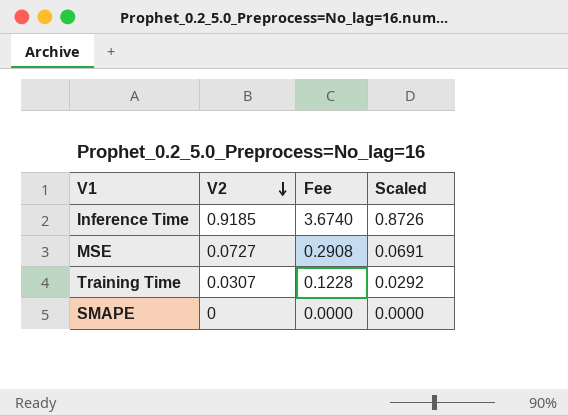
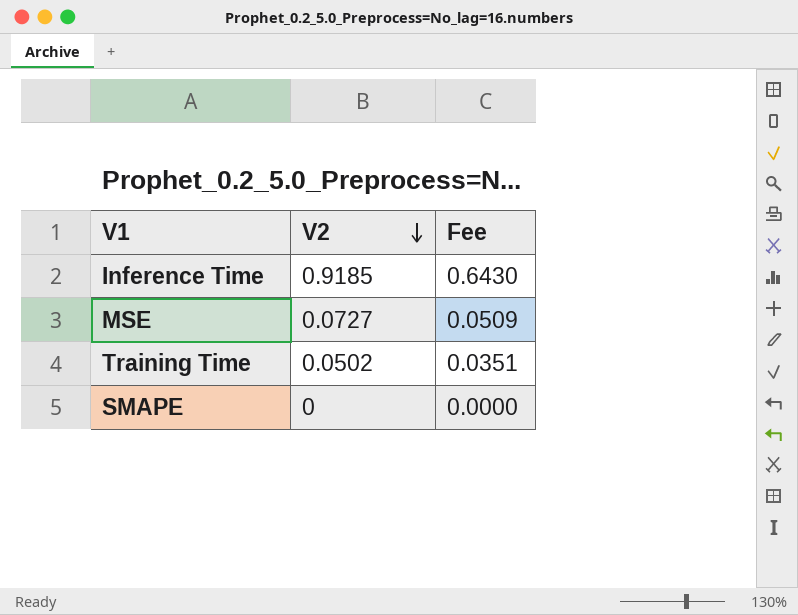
column Scaled | formula: [V2] * 0.95 -> none
column Fee | formula: [V2] * 4 -> [V2] * 0.7
Training Time | V2: 0.0307 -> 0.0502

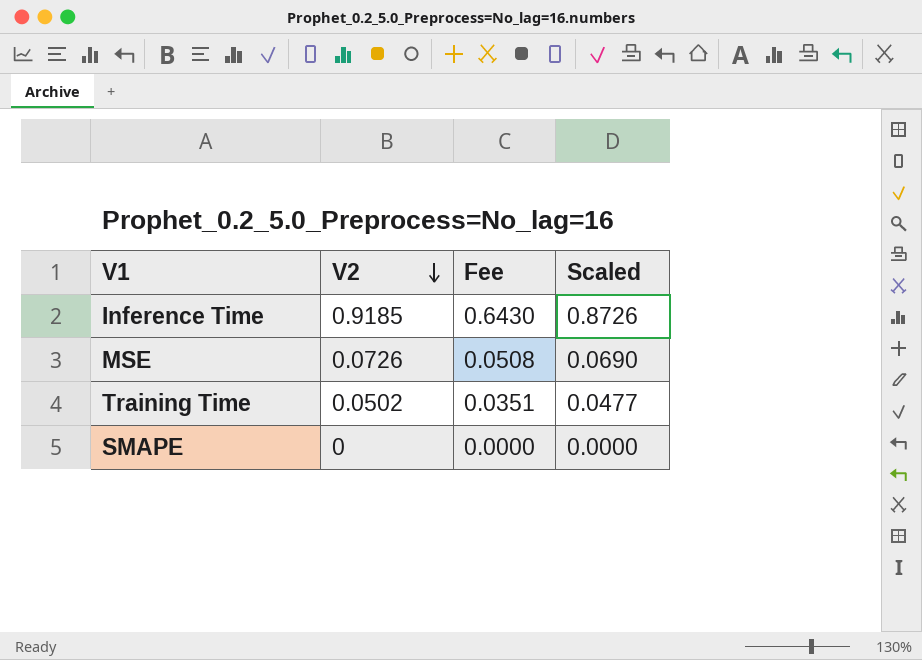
column Scaled | formula: none -> [V2] * 0.95
MSE | V2: 0.0727 -> 0.0726
MSE | Fee: 0.0509 -> 0.0508

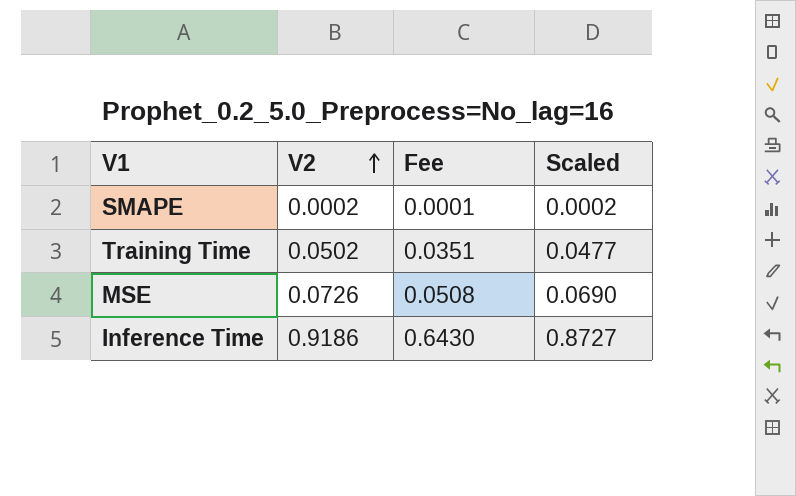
row order: V2 descending -> V2 ascending
SMAPE | V2: 0 -> 0.0002
SMAPE | Fee: 0.0000 -> 0.0001
SMAPE | Scaled: 0.0000 -> 0.0002
Inference Time | V2: 0.9185 -> 0.9186
Inference Time | Scaled: 0.8726 -> 0.8727

